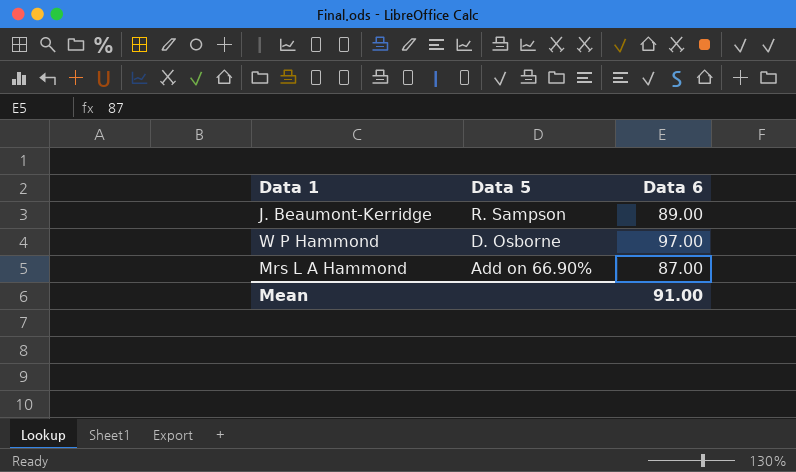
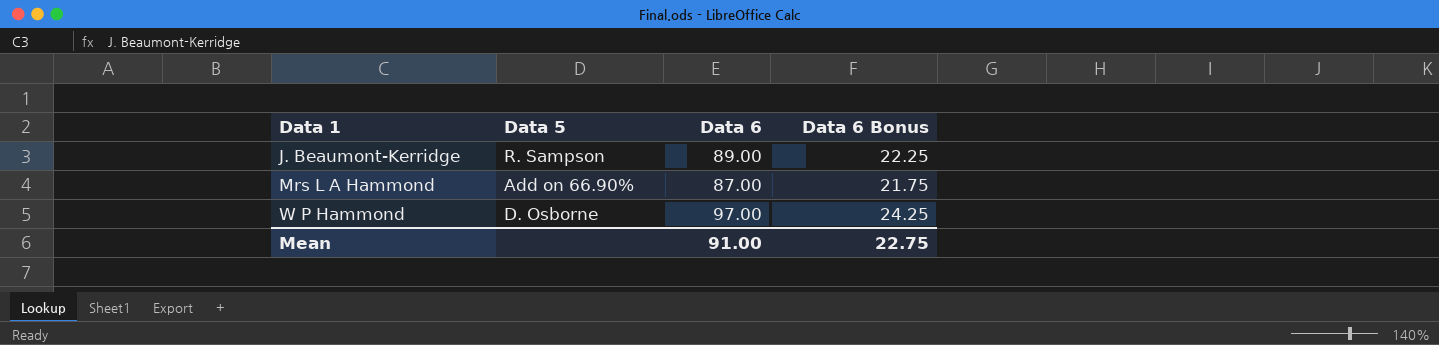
row order: Data 5 descending -> Data 1 ascending
column Data 6 Bonus | formula: none -> [Data 6] * 0.25

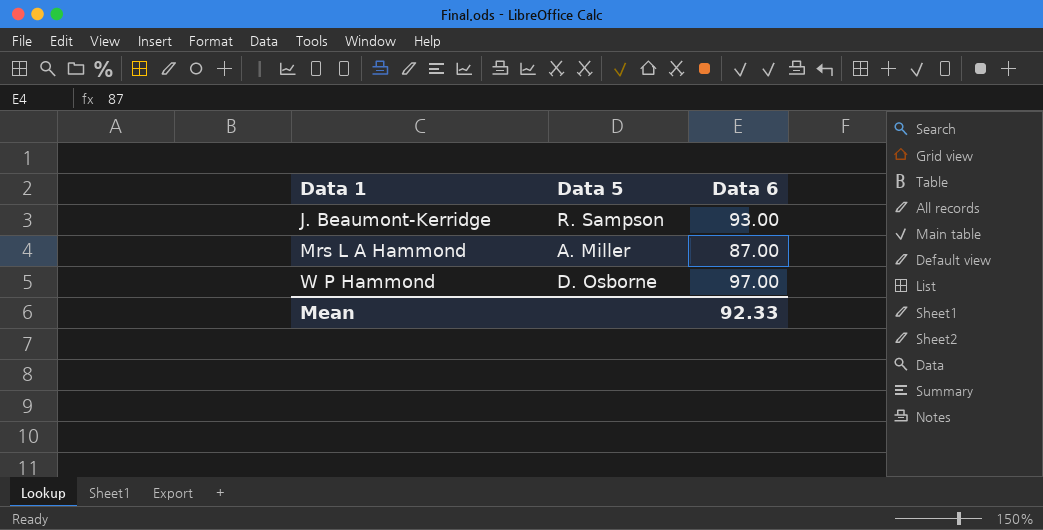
column Data 6 Bonus | formula: [Data 6] * 0.25 -> none
J. Beaumont-Kerridge | Data 6: 89.00 -> 93.00
Mrs L A Hammond | Data 5: Add on 66.90% -> A. Miller
Mean | Data 6: 91.00 -> 92.33

